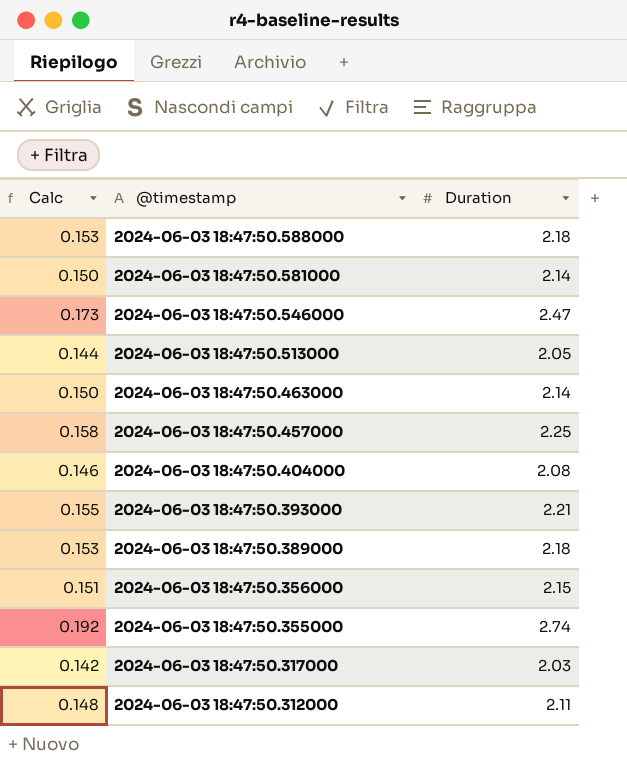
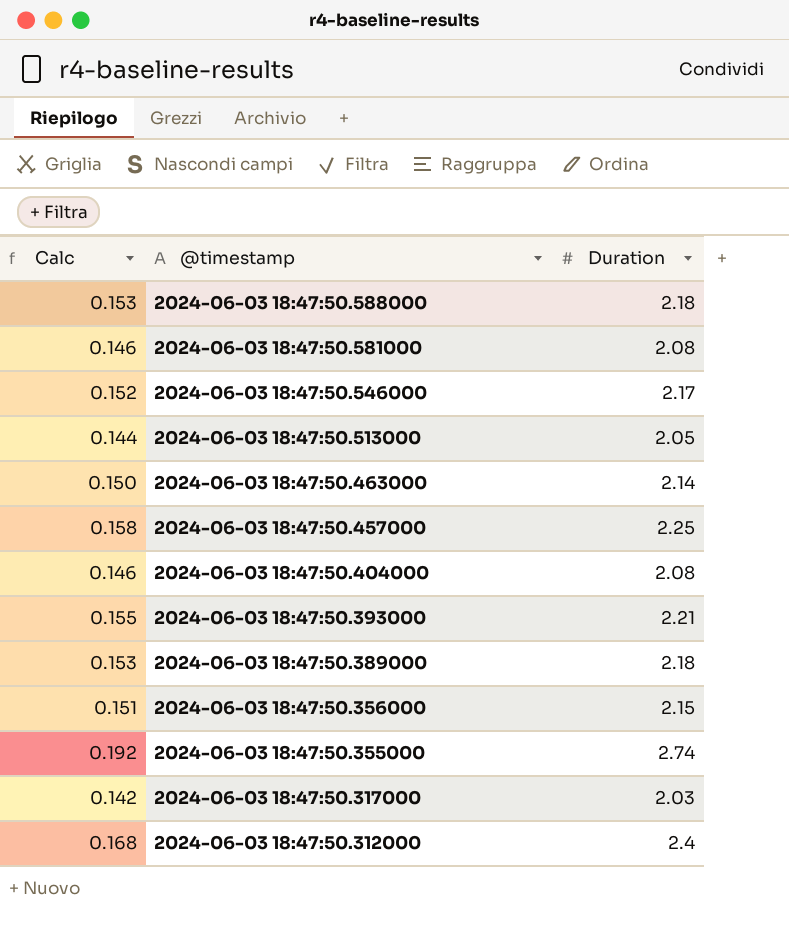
2024-06-03 18:47:50.581000 | Calc: 0.150 -> 0.146
2024-06-03 18:47:50.581000 | Duration: 2.14 -> 2.08
2024-06-03 18:47:50.546000 | Calc: 0.173 -> 0.152
2024-06-03 18:47:50.546000 | Duration: 2.47 -> 2.17
2024-06-03 18:47:50.312000 | Calc: 0.148 -> 0.168
2024-06-03 18:47:50.312000 | Duration: 2.11 -> 2.4

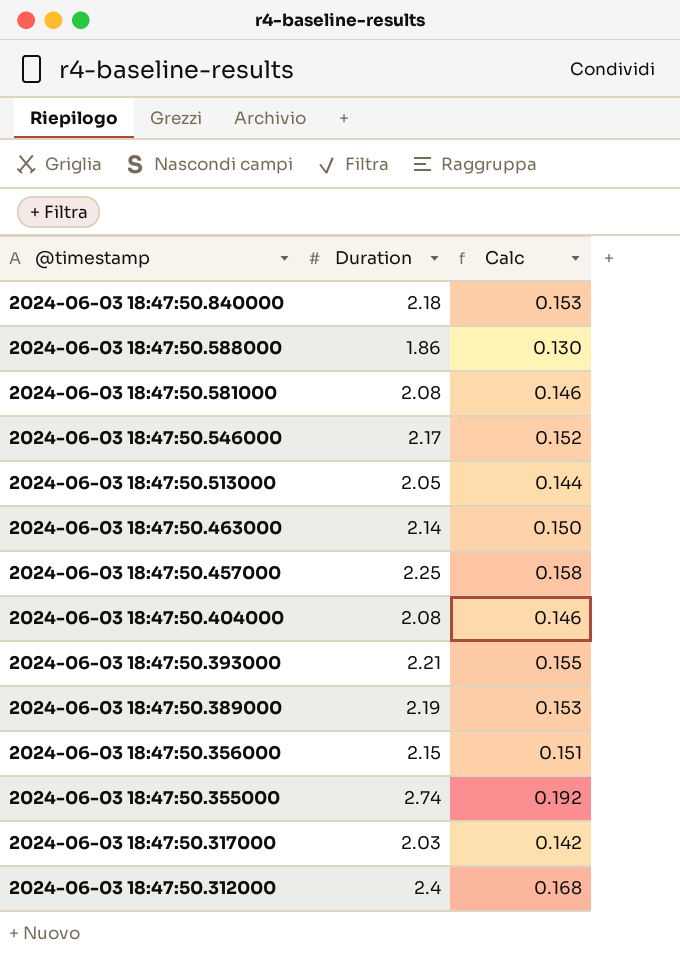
column Calc | position: 1 -> 3
row 2024-06-03 18:47:50.840000: none -> 2.18 | 0.153
2024-06-03 18:47:50.588000 | Duration: 2.18 -> 1.86
2024-06-03 18:47:50.588000 | Calc: 0.153 -> 0.130
2024-06-03 18:47:50.389000 | Duration: 2.18 -> 2.19

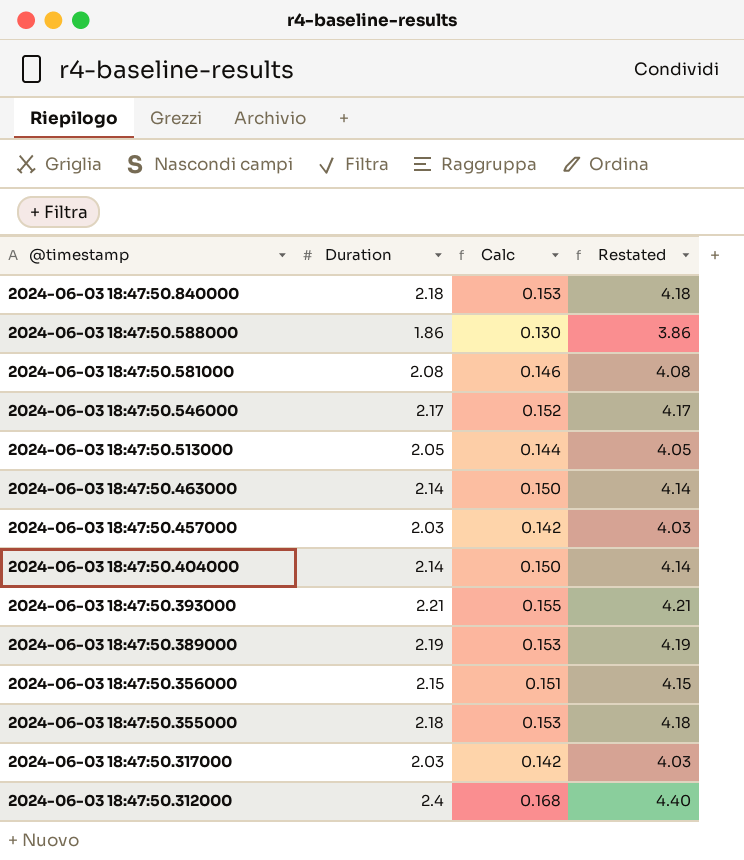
column Restated | formula: none -> [Duration] + 2
2024-06-03 18:47:50.457000 | Duration: 2.25 -> 2.03
2024-06-03 18:47:50.457000 | Calc: 0.158 -> 0.142
2024-06-03 18:47:50.404000 | Duration: 2.08 -> 2.14
2024-06-03 18:47:50.404000 | Calc: 0.146 -> 0.150
2024-06-03 18:47:50.355000 | Duration: 2.74 -> 2.18
2024-06-03 18:47:50.355000 | Calc: 0.192 -> 0.153

